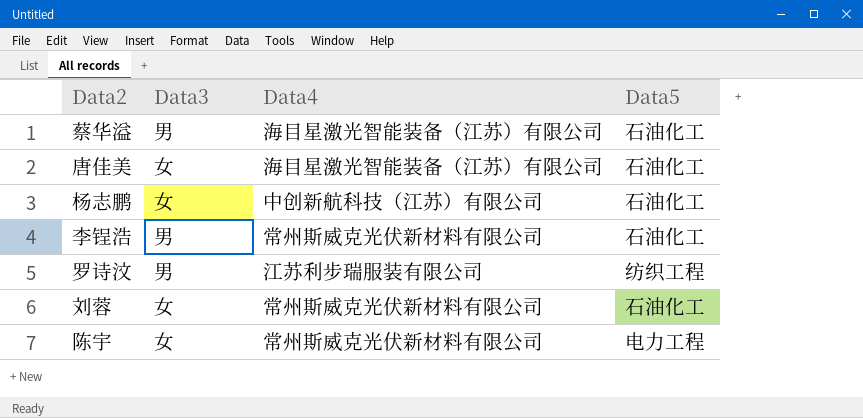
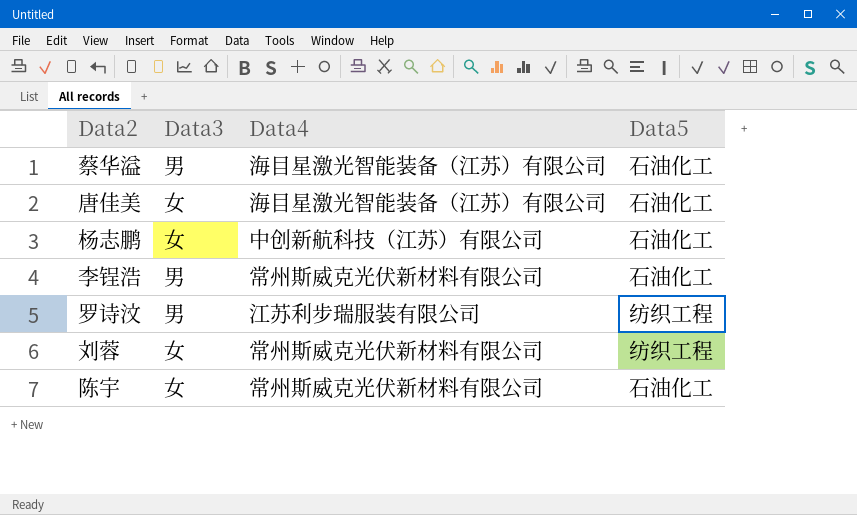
刘蓉 | Data5: 石油化工 -> 纺织工程
陈宇 | Data5: 电力工程 -> 石油化工

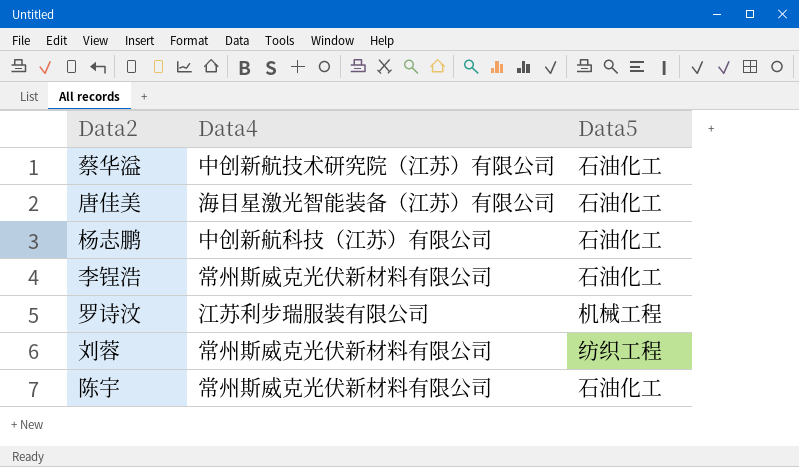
column Data3 | position: 2 -> none
蔡华溢 | Data4: 海目星激光智能装备（江苏）有限公司 -> 中创新航技术研究院（江苏）有限公司
罗诗汶 | Data5: 纺织工程 -> 机械工程

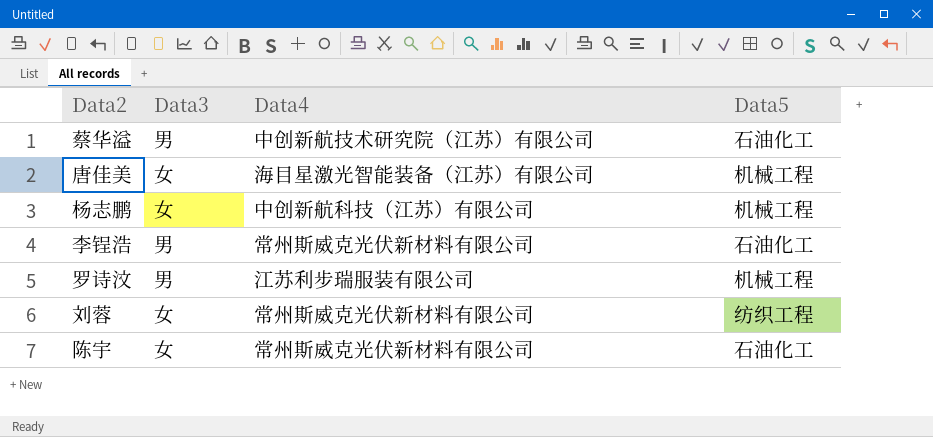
column Data3 | position: none -> 2
唐佳美 | Data5: 石油化工 -> 机械工程
杨志鹏 | Data5: 石油化工 -> 机械工程

